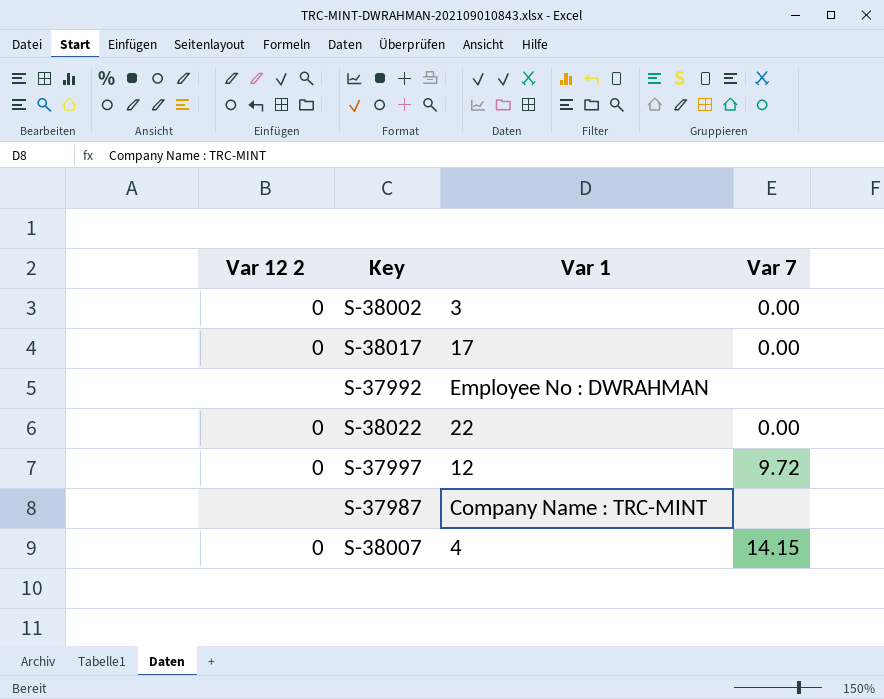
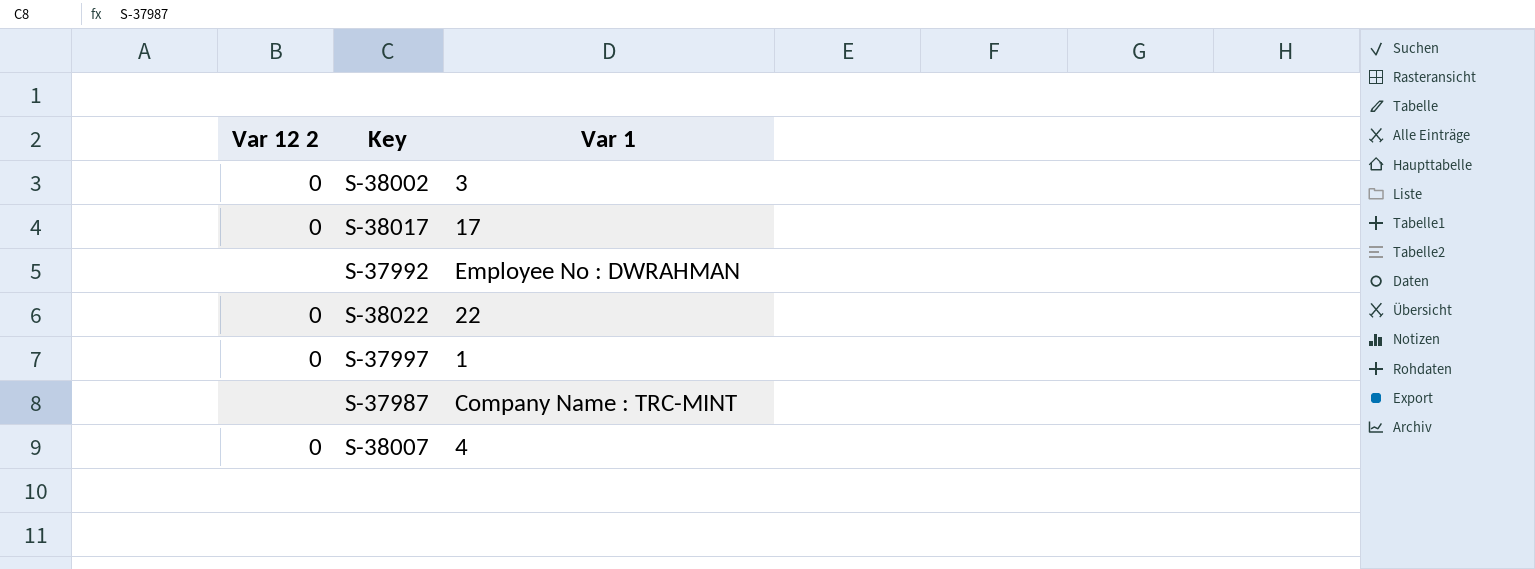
column Var 7 | position: 4 -> none
S-37997 | Var 1: 12 -> 1

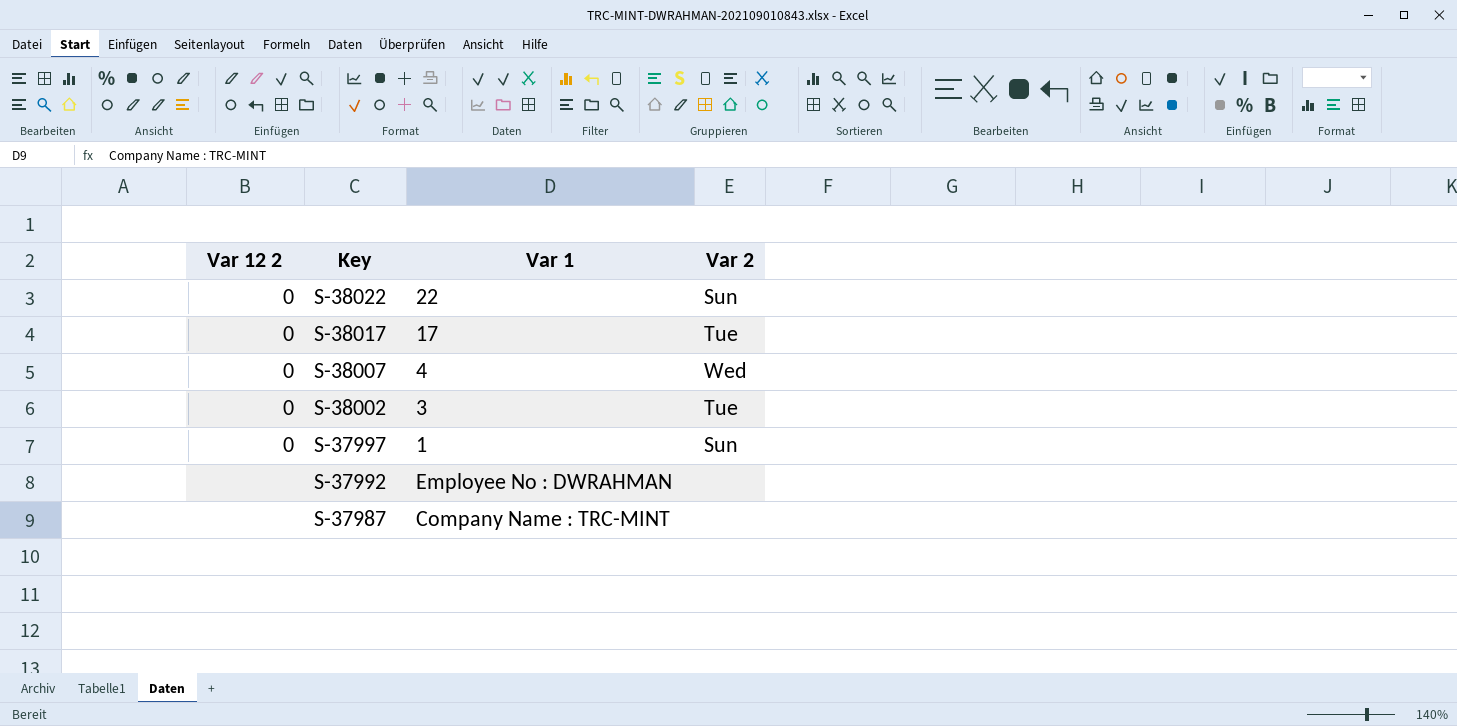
row order: none -> Key descending
column Var 2 | position: none -> 4

